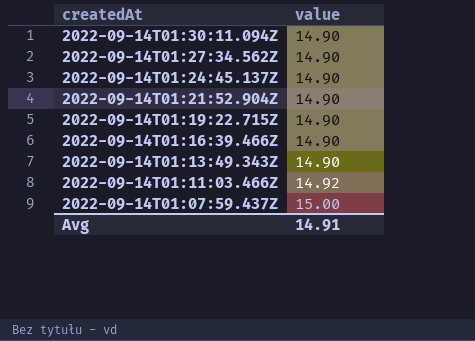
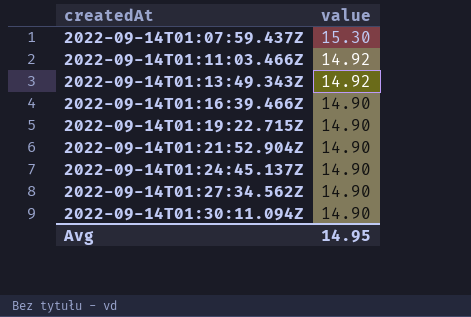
row order: createdAt descending -> createdAt ascending
2022-09-14T01:07:59.437Z | value: 15.00 -> 15.30
2022-09-14T01:13:49.343Z | value: 14.90 -> 14.92
Avg | value: 14.91 -> 14.95

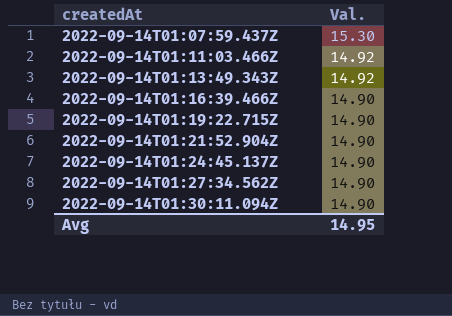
column name: value -> Val.

